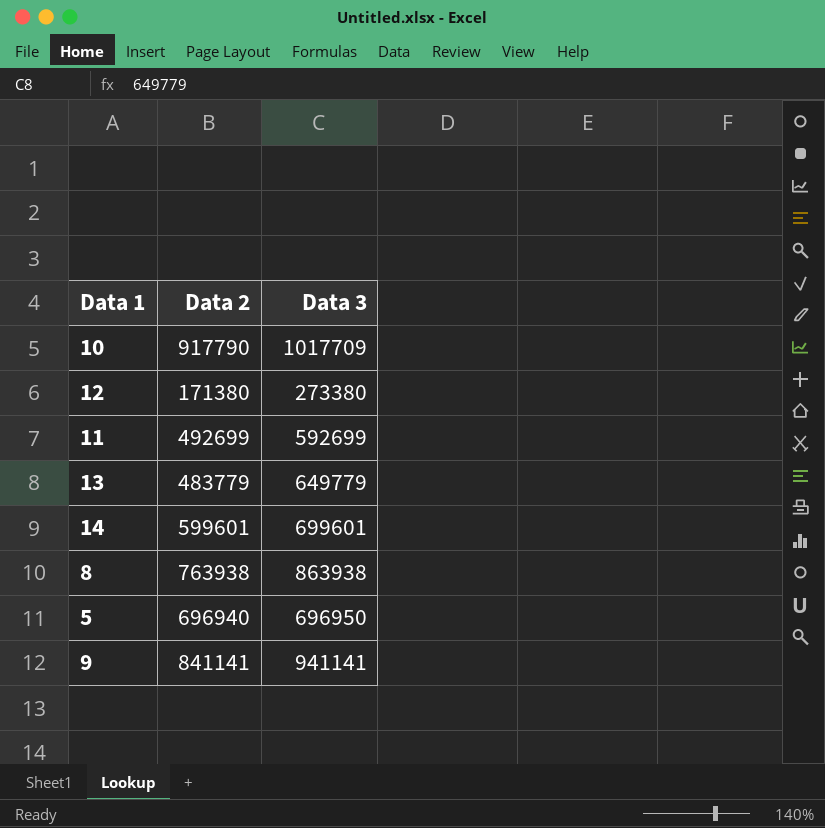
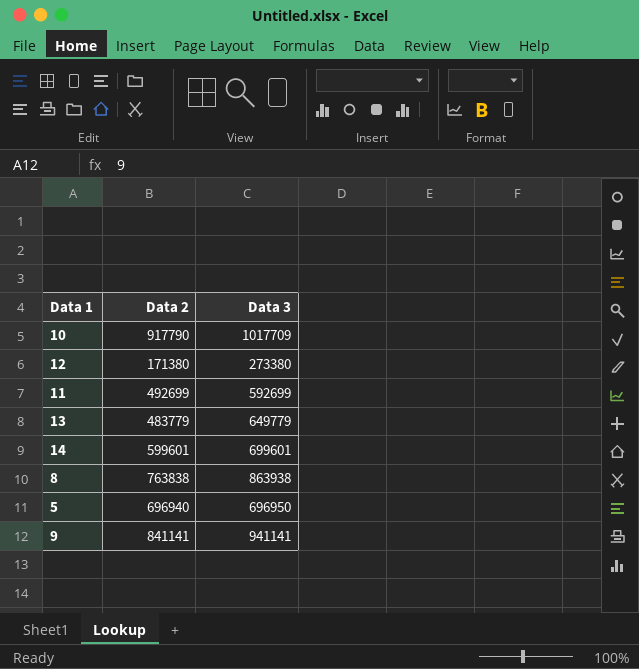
8 | Data 2: 763938 -> 763838

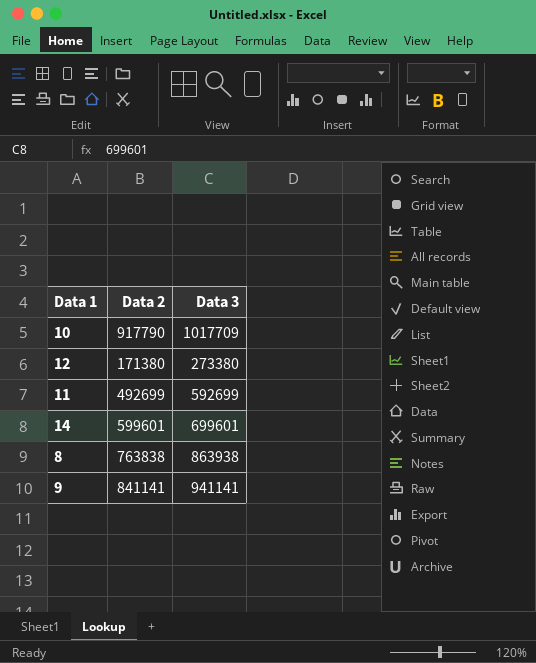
row 13: 483779 | 649779 -> none
row 5: 696940 | 696950 -> none

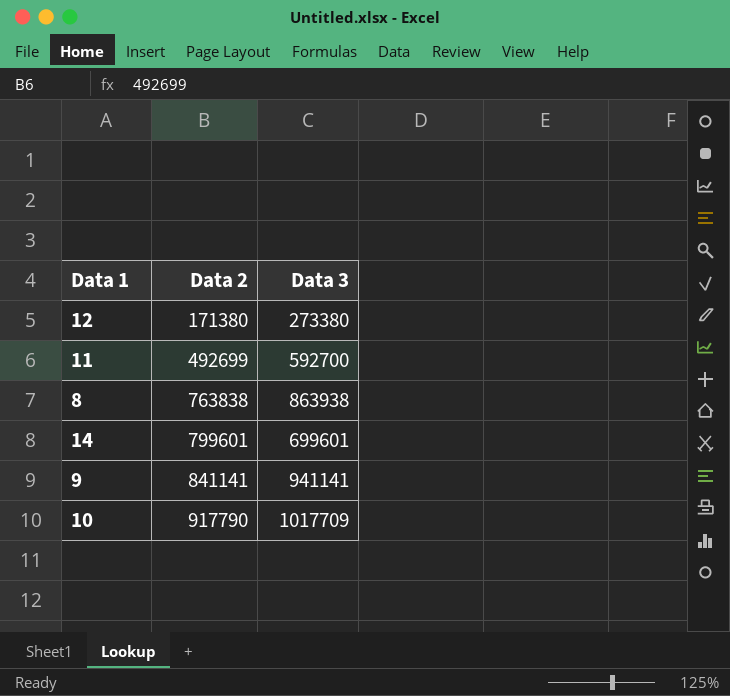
row order: none -> Data 2 ascending
11 | Data 3: 592699 -> 592700
14 | Data 2: 599601 -> 799601

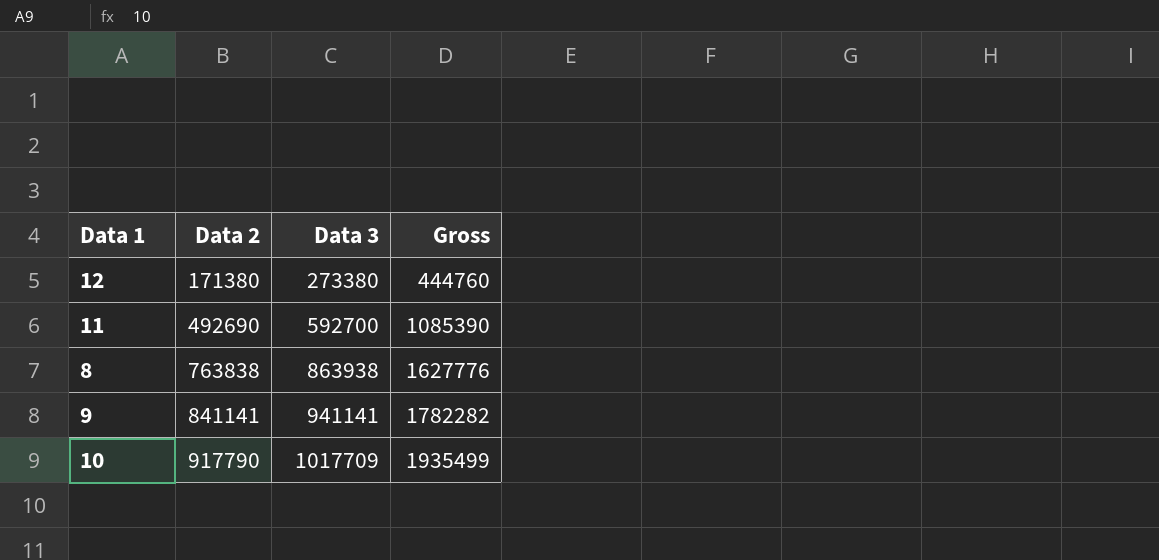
column Gross | formula: none -> [Data 2] + [Data 3]
row 14: 799601 | 699601 -> none
11 | Data 2: 492699 -> 492690

